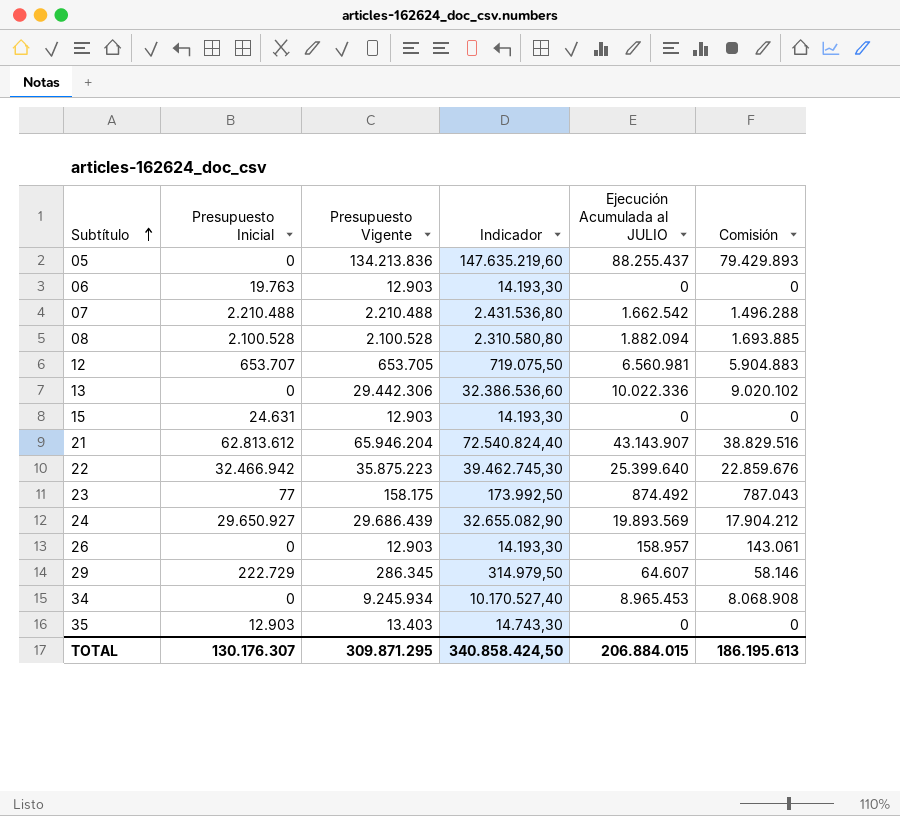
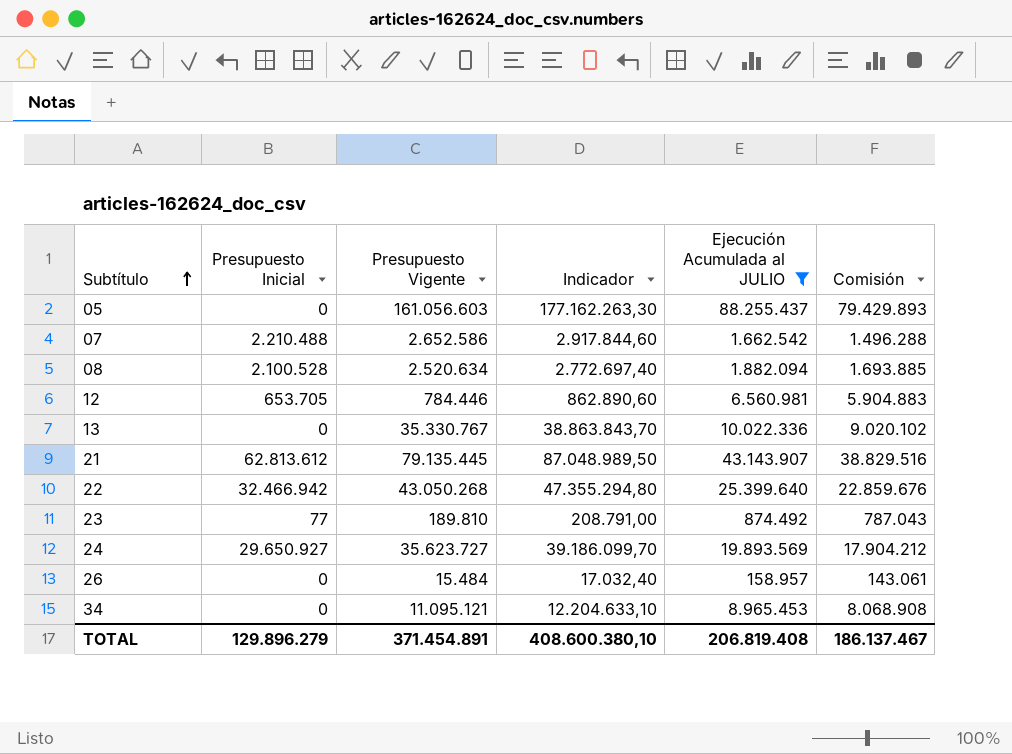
filter: none -> Ejecución Acumulada al JULIO >= 158.957
05 | Presupuesto Vigente: 134.213.836 -> 161.056.603
05 | Indicador: 147.635.219,60 -> 177.162.263,30
07 | Presupuesto Vigente: 2.210.488 -> 2.652.586
07 | Indicador: 2.431.536,80 -> 2.917.844,60
08 | Presupuesto Vigente: 2.100.528 -> 2.520.634
08 | Indicador: 2.310.580,80 -> 2.772.697,40
12 | Presupuesto Inicial: 653.707 -> 653.705
12 | Presupuesto Vigente: 653.705 -> 784.446
12 | Indicador: 719.075,50 -> 862.890,60
13 | Presupuesto Vigente: 29.442.306 -> 35.330.767
13 | Indicador: 32.386.536,60 -> 38.863.843,70
21 | Presupuesto Vigente: 65.946.204 -> 79.135.445
21 | Indicador: 72.540.824,40 -> 87.048.989,50
22 | Presupuesto Vigente: 35.875.223 -> 43.050.268
22 | Indicador: 39.462.745,30 -> 47.355.294,80
23 | Presupuesto Vigente: 158.175 -> 189.810
23 | Indicador: 173.992,50 -> 208.791,00
24 | Presupuesto Vigente: 29.686.439 -> 35.623.727
24 | Indicador: 32.655.082,90 -> 39.186.099,70
26 | Presupuesto Vigente: 12.903 -> 15.484
26 | Indicador: 14.193,30 -> 17.032,40
34 | Presupuesto Vigente: 9.245.934 -> 11.095.121
34 | Indicador: 10.170.527,40 -> 12.204.633,10
TOTAL | Presupuesto Inicial: 130.176.307 -> 129.896.279
TOTAL | Presupuesto Vigente: 309.871.295 -> 371.454.891
TOTAL | Indicador: 340.858.424,50 -> 408.600.380,10
TOTAL | Ejecución Acumulada al JULIO: 206.884.015 -> 206.819.408
TOTAL | Comisión: 186.195.613 -> 186.137.467

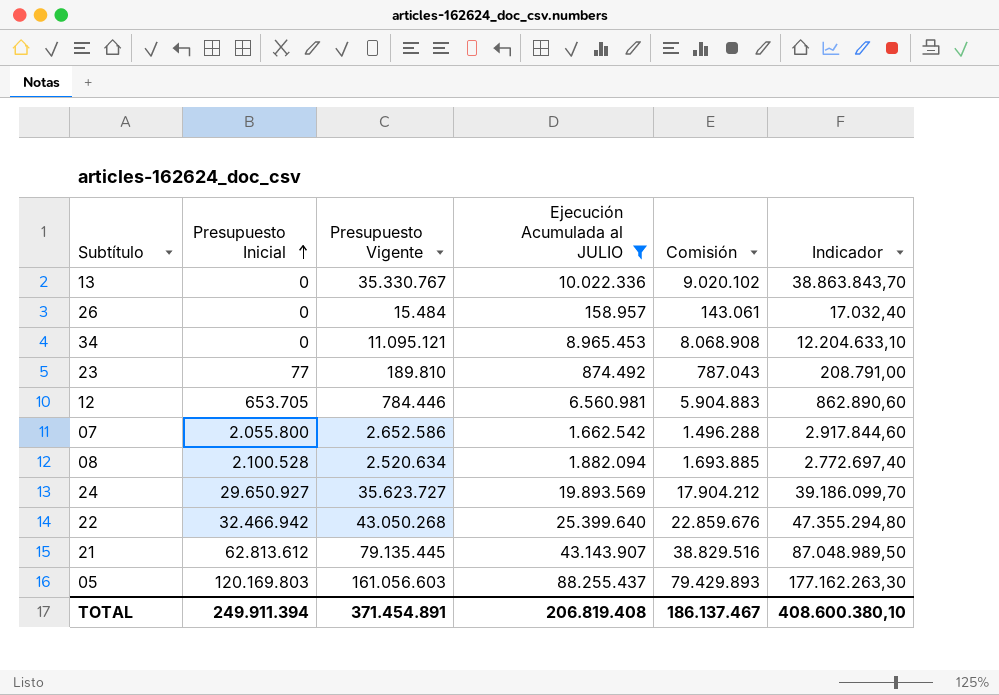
row order: Subtítulo ascending -> Presupuesto Inicial ascending
column Indicador | position: 4 -> 6
07 | Presupuesto Inicial: 2.210.488 -> 2.055.800
05 | Presupuesto Inicial: 0 -> 120.169.803
TOTAL | Presupuesto Inicial: 129.896.279 -> 249.911.394

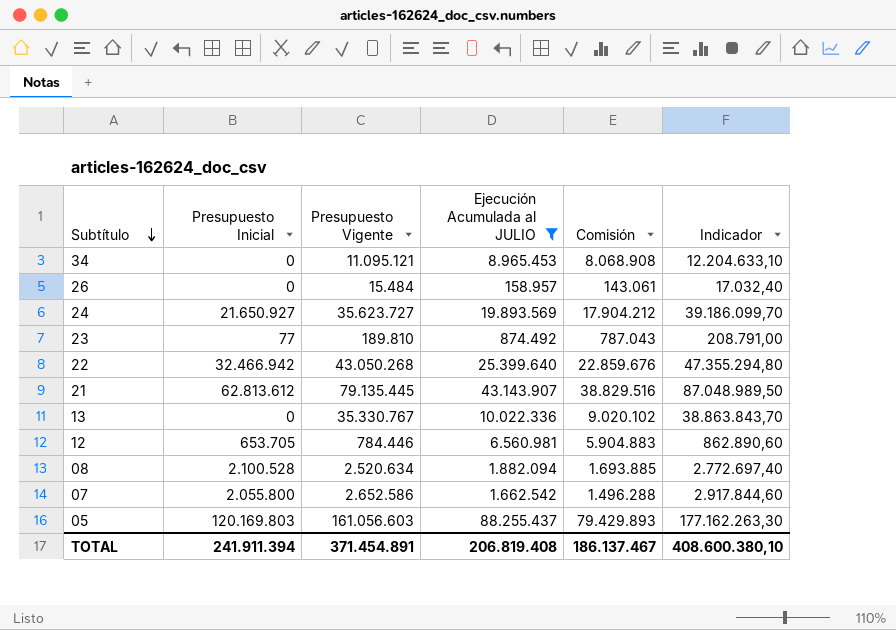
row order: Presupuesto Inicial ascending -> Subtítulo descending
24 | Presupuesto Inicial: 29.650.927 -> 21.650.927
TOTAL | Presupuesto Inicial: 249.911.394 -> 241.911.394

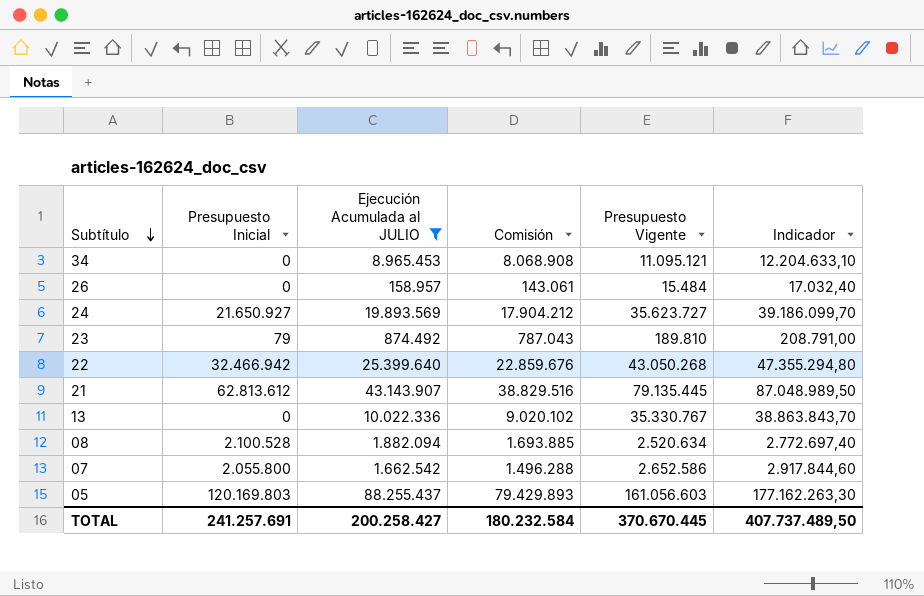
column Presupuesto Vigente | position: 3 -> 5
row 12: 653.705 | 784.446 | 6.560.981 | 5.904.883 | 862.890,60 -> none
23 | Presupuesto Inicial: 77 -> 79
TOTAL | Presupuesto Inicial: 241.911.394 -> 241.257.691
TOTAL | Ejecución Acumulada al JULIO: 206.819.408 -> 200.258.427
TOTAL | Comisión: 186.137.467 -> 180.232.584
TOTAL | Presupuesto Vigente: 371.454.891 -> 370.670.445
TOTAL | Indicador: 408.600.380,10 -> 407.737.489,50

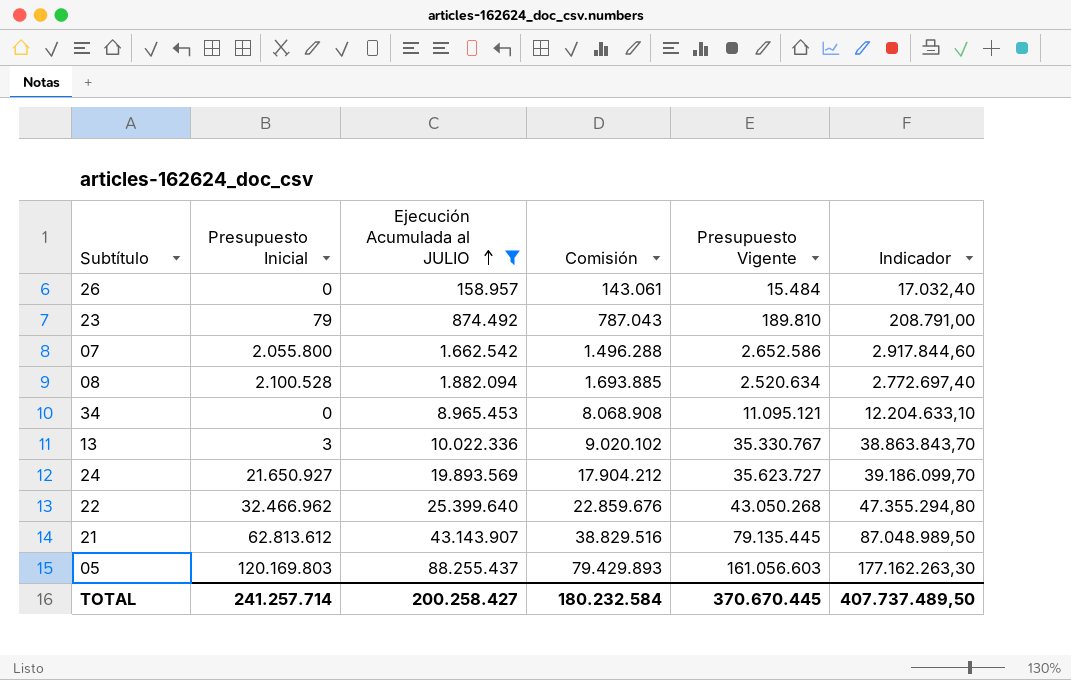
row order: Subtítulo descending -> Ejecución Acumulada al JULIO ascending
13 | Presupuesto Inicial: 0 -> 3
22 | Presupuesto Inicial: 32.466.942 -> 32.466.962
TOTAL | Presupuesto Inicial: 241.257.691 -> 241.257.714

